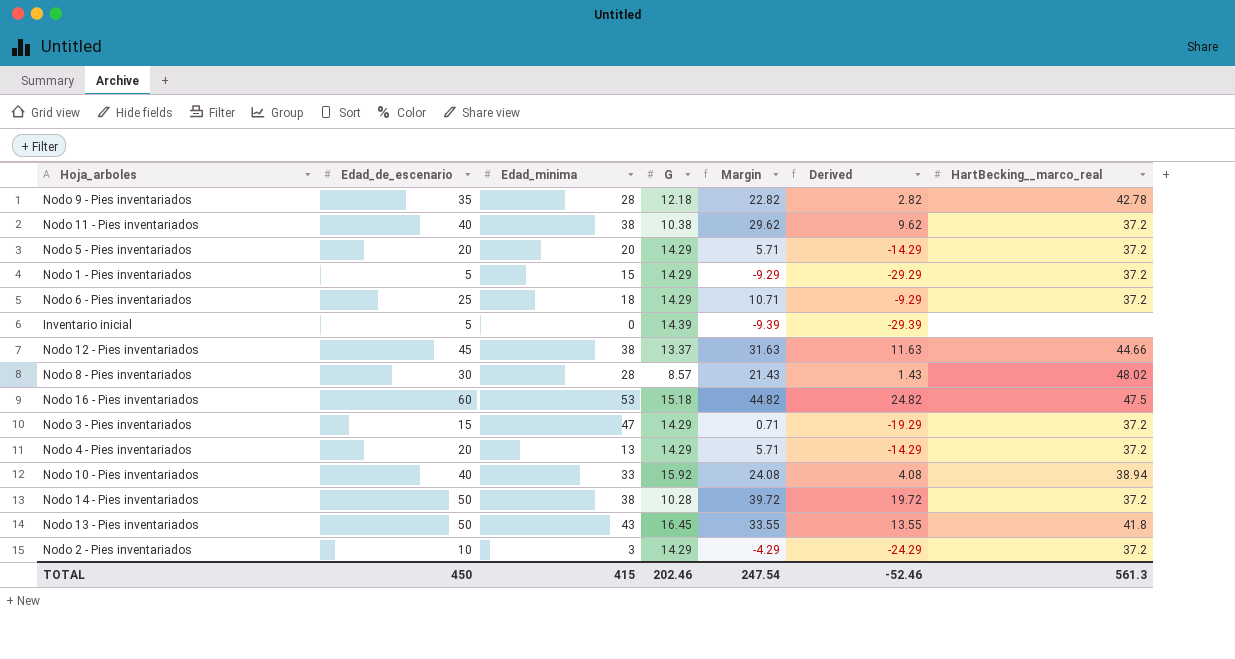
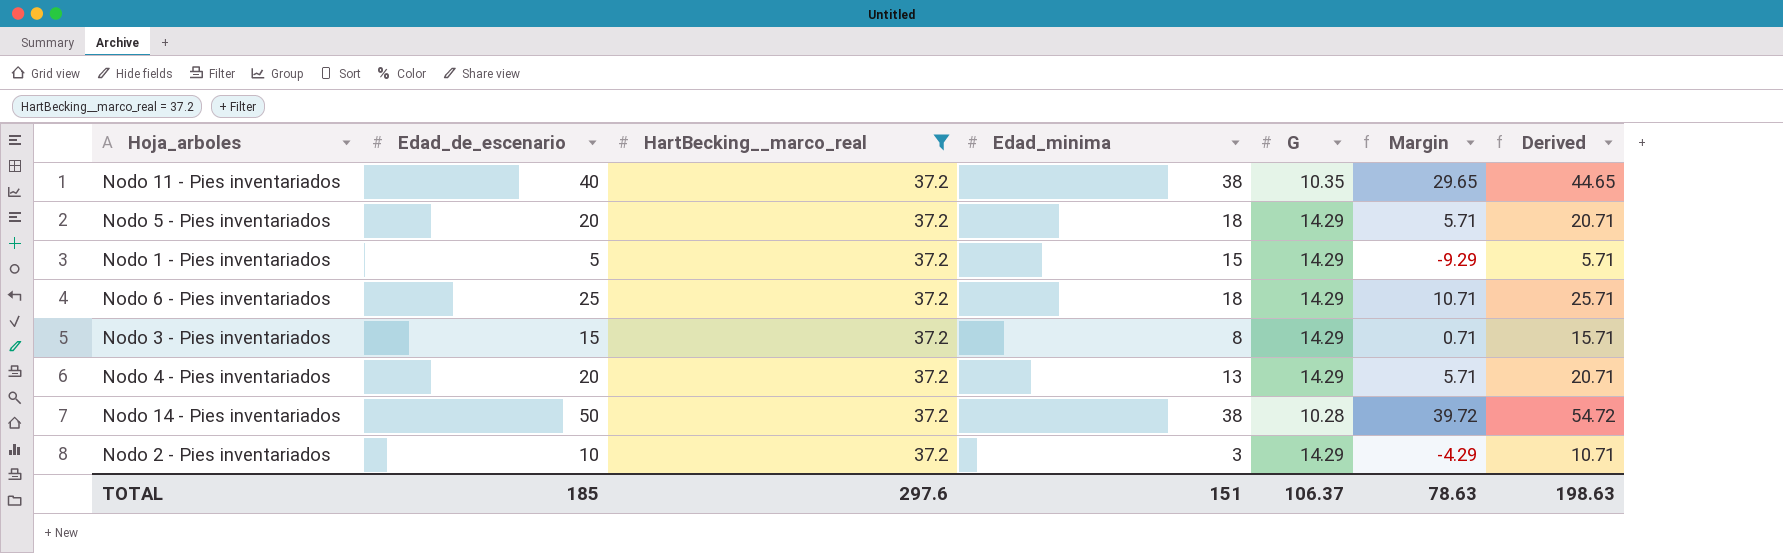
filter: none -> HartBecking__marco_real = 37.2
column HartBecking__marco_real | position: 7 -> 3
column Derived | formula: [Margin] - 20 -> [Margin] + 15
Nodo 11 - Pies inventariados | G: 10.38 -> 10.35
Nodo 11 - Pies inventariados | Margin: 29.62 -> 29.65
Nodo 5 - Pies inventariados | Edad_minima: 20 -> 18
Nodo 3 - Pies inventariados | Edad_minima: 47 -> 8
TOTAL | Edad_de_escenario: 450 -> 185
TOTAL | HartBecking__marco_real: 561.3 -> 297.6
TOTAL | Edad_minima: 415 -> 151
TOTAL | G: 202.46 -> 106.37
TOTAL | Margin: 247.54 -> 78.63
TOTAL | Derived: -52.46 -> 198.63

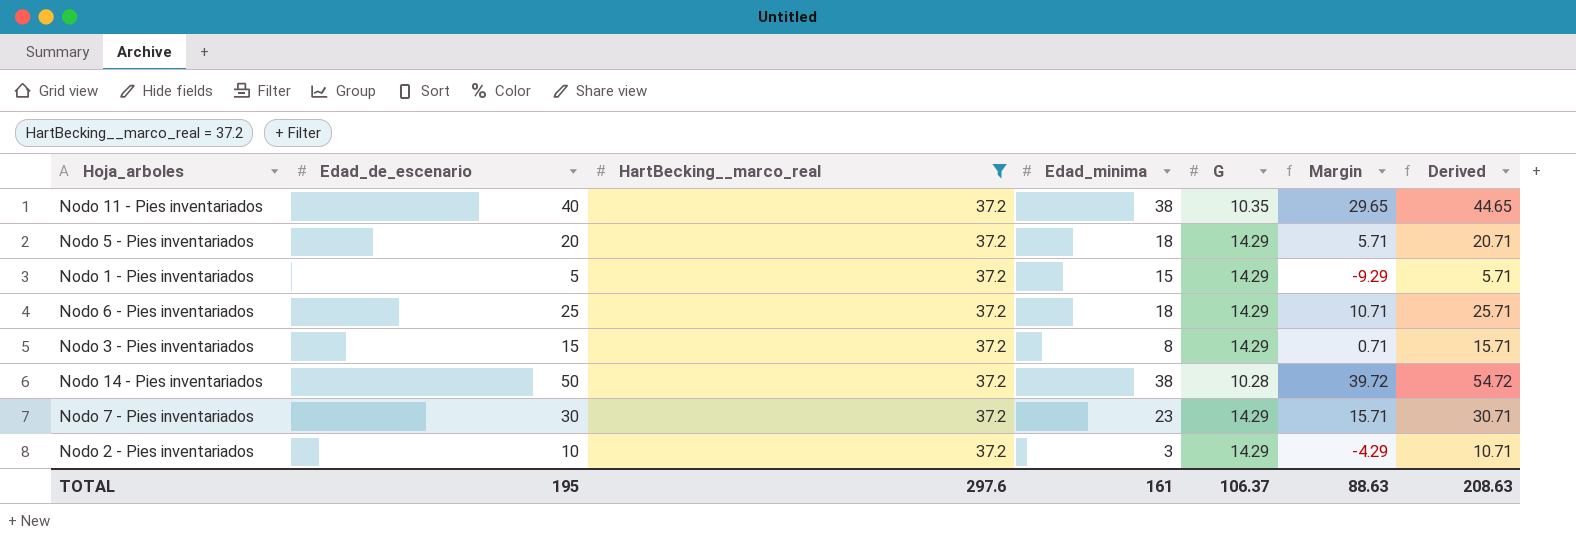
row Nodo 4 - Pies inventariados: 20 | 37.2 | 13 | 14.29 | 5.71 | 20.71 -> none
row Nodo 7 - Pies inventariados: none -> 30 | 37.2 | 23 | 14.29 | 15.71 | 30.71
TOTAL | Edad_de_escenario: 185 -> 195
TOTAL | Edad_minima: 151 -> 161
TOTAL | Margin: 78.63 -> 88.63
TOTAL | Derived: 198.63 -> 208.63

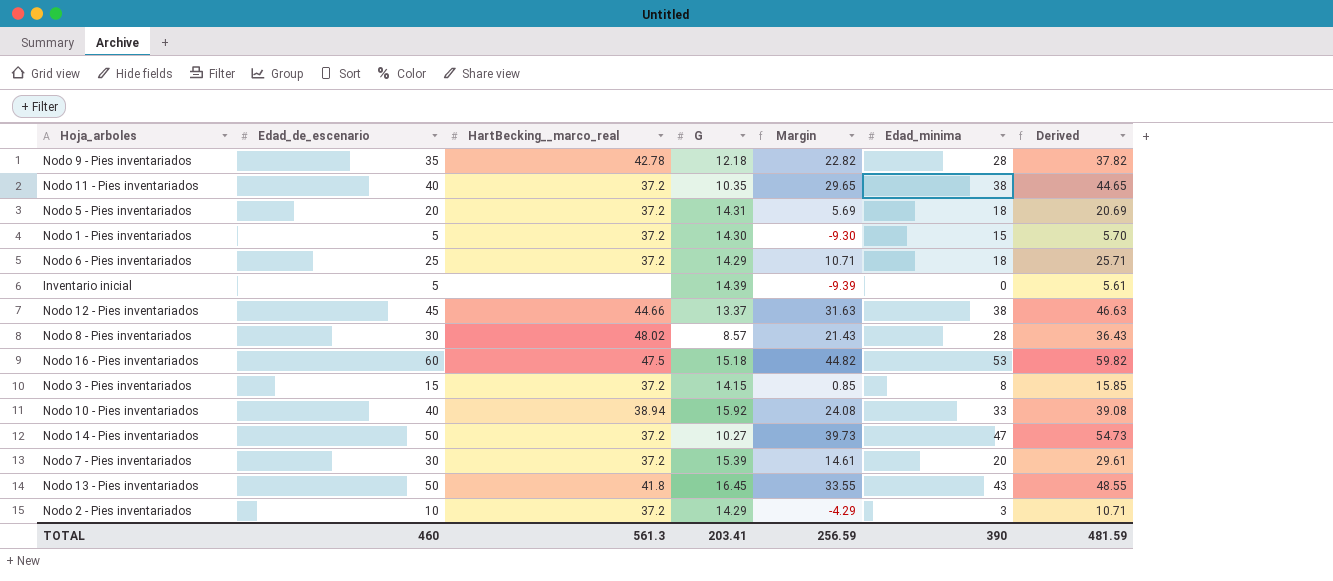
filter: HartBecking__marco_real = 37.2 -> none
column Edad_minima | position: 4 -> 6
Nodo 5 - Pies inventariados | G: 14.29 -> 14.31
Nodo 5 - Pies inventariados | Margin: 5.71 -> 5.69
Nodo 5 - Pies inventariados | Derived: 20.71 -> 20.69
Nodo 1 - Pies inventariados | G: 14.29 -> 14.30
Nodo 1 - Pies inventariados | Margin: -9.29 -> -9.30
Nodo 1 - Pies inventariados | Derived: 5.71 -> 5.70
Nodo 3 - Pies inventariados | G: 14.29 -> 14.15
Nodo 3 - Pies inventariados | Margin: 0.71 -> 0.85
Nodo 3 - Pies inventariados | Derived: 15.71 -> 15.85
Nodo 14 - Pies inventariados | G: 10.28 -> 10.27
Nodo 14 - Pies inventariados | Margin: 39.72 -> 39.73
Nodo 14 - Pies inventariados | Edad_minima: 38 -> 47
Nodo 14 - Pies inventariados | Derived: 54.72 -> 54.73
Nodo 7 - Pies inventariados | G: 14.29 -> 15.39
Nodo 7 - Pies inventariados | Margin: 15.71 -> 14.61
Nodo 7 - Pies inventariados | Edad_minima: 23 -> 20
Nodo 7 - Pies inventariados | Derived: 30.71 -> 29.61
TOTAL | Edad_de_escenario: 195 -> 460
TOTAL | HartBecking__marco_real: 297.6 -> 561.3
TOTAL | G: 106.37 -> 203.41
TOTAL | Margin: 88.63 -> 256.59
TOTAL | Edad_minima: 161 -> 390
TOTAL | Derived: 208.63 -> 481.59

